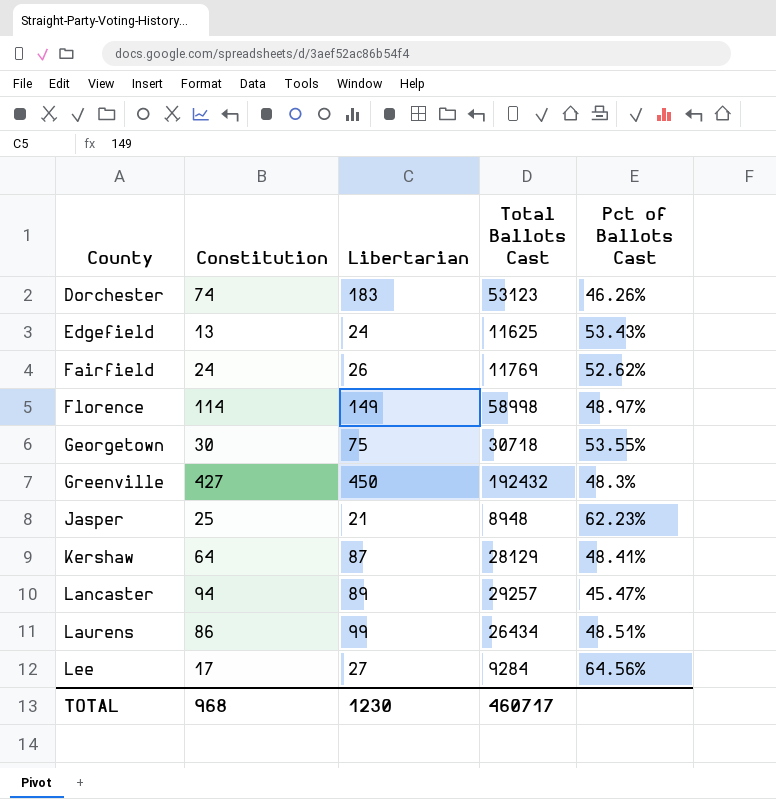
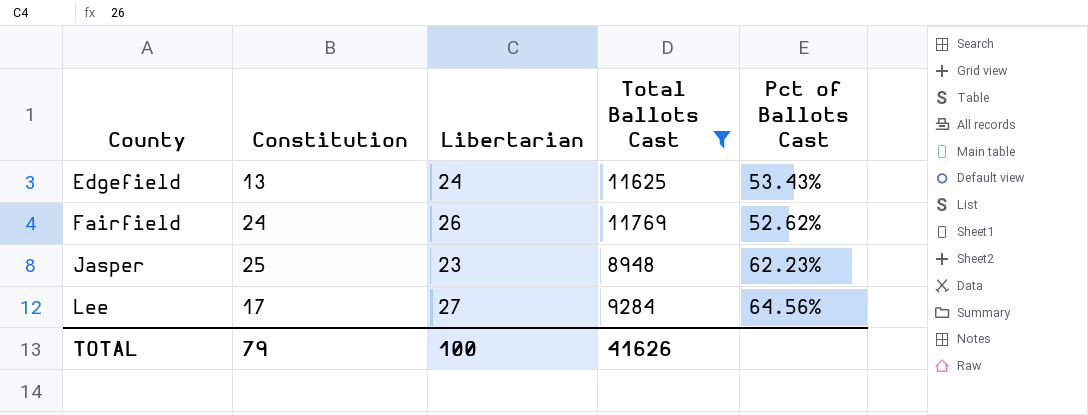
filter: none -> Total Ballots Cast <= 11769
Jasper | Libertarian: 21 -> 23
TOTAL | Constitution: 968 -> 79
TOTAL | Libertarian: 1230 -> 100
TOTAL | Total Ballots Cast: 460717 -> 41626

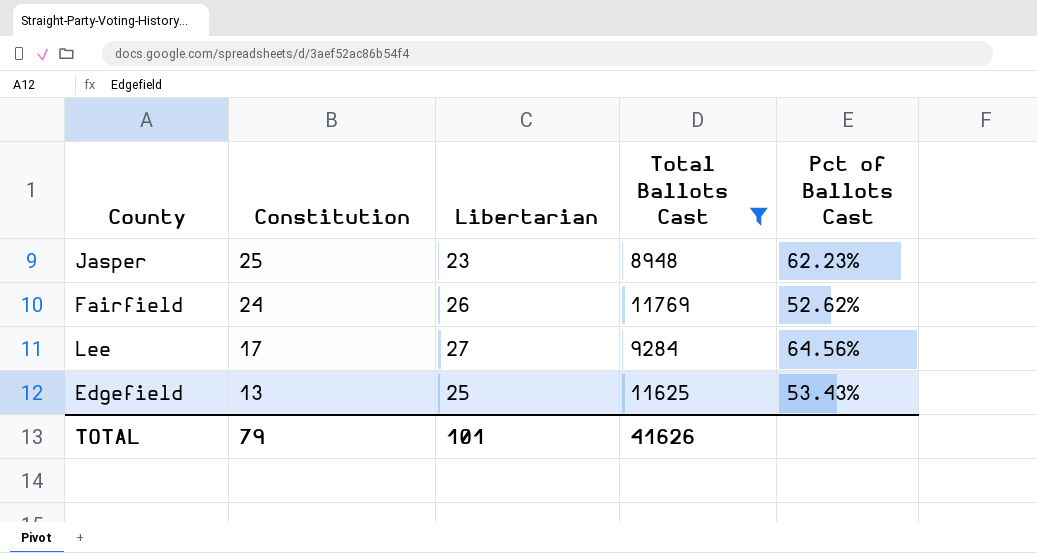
row order: County ascending -> Constitution descending
Edgefield | Libertarian: 24 -> 25
TOTAL | Libertarian: 100 -> 101

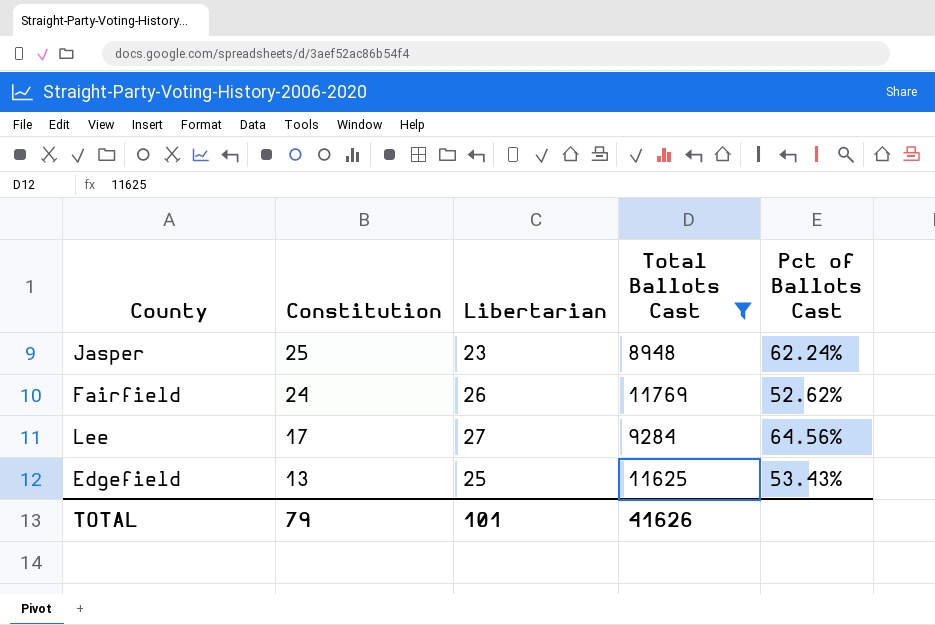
Jasper | Pct of Ballots Cast: 62.23% -> 62.24%

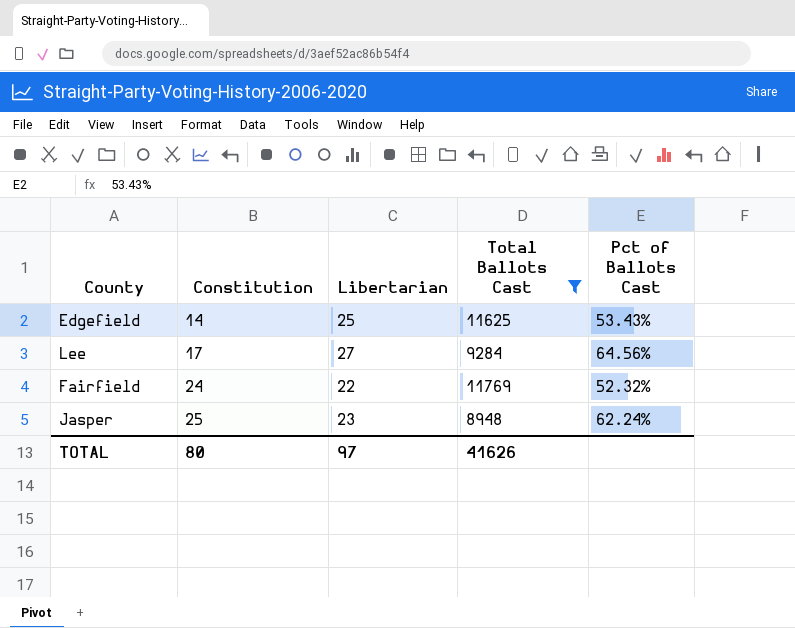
row order: Constitution descending -> Constitution ascending
Edgefield | Constitution: 13 -> 14
Fairfield | Libertarian: 26 -> 22
Fairfield | Pct of Ballots Cast: 52.62% -> 52.32%
TOTAL | Constitution: 79 -> 80
TOTAL | Libertarian: 101 -> 97

